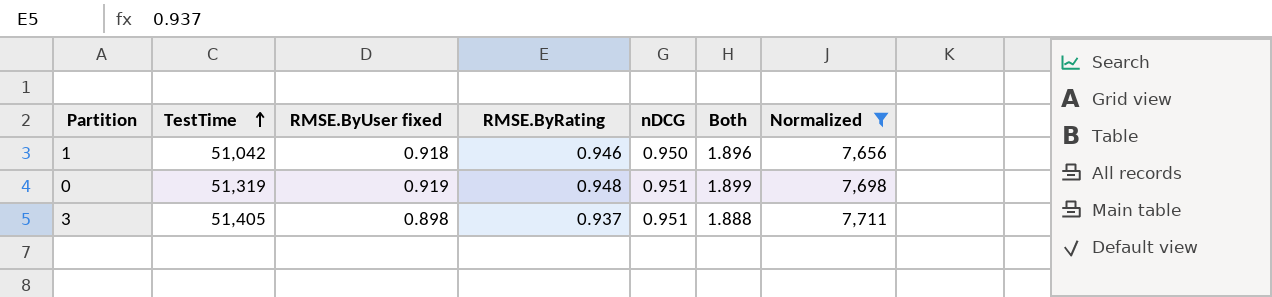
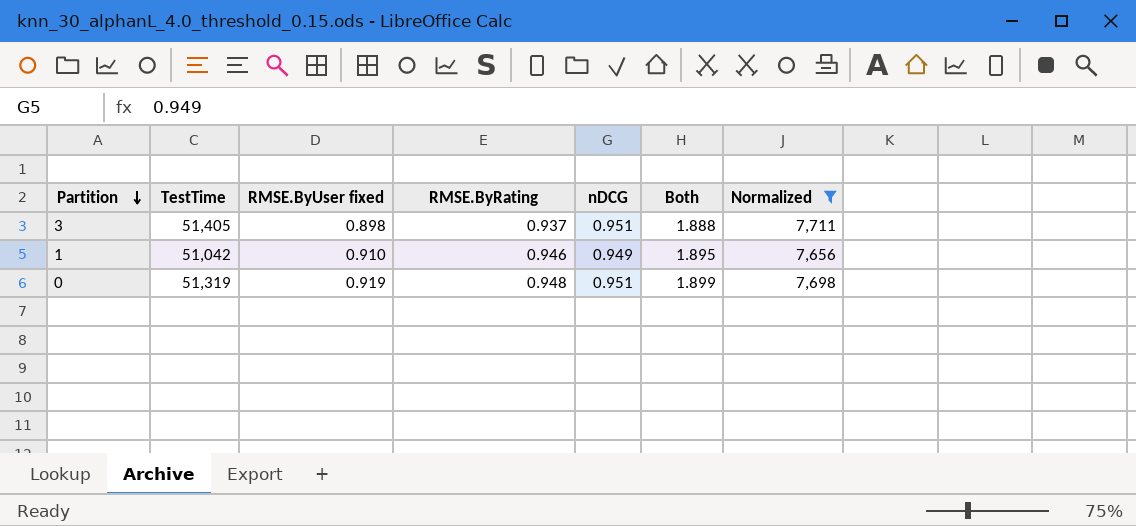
row order: TestTime ascending -> Partition descending
1 | RMSE.ByUser fixed: 0.918 -> 0.910
1 | nDCG: 0.950 -> 0.949
1 | Both: 1.896 -> 1.895

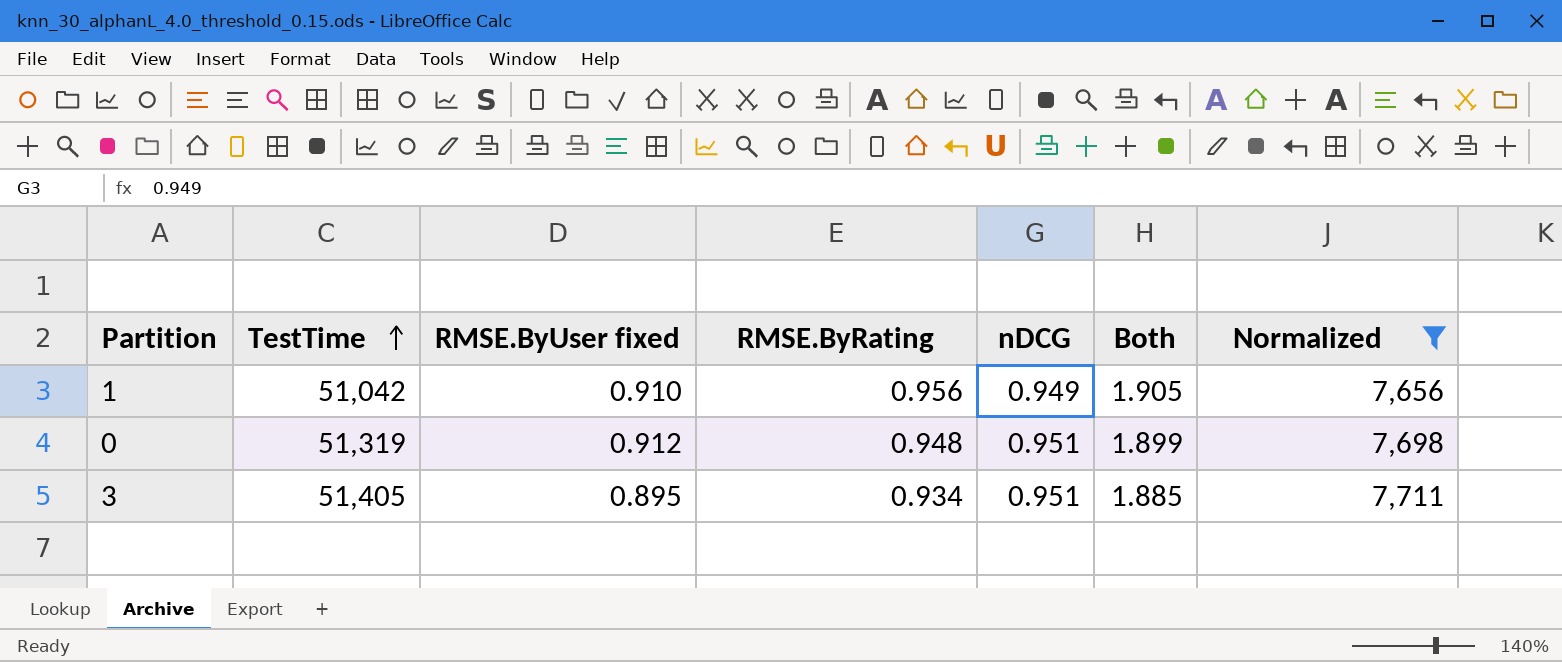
row order: Partition descending -> TestTime ascending
1 | RMSE.ByRating: 0.946 -> 0.956
1 | Both: 1.895 -> 1.905
0 | RMSE.ByUser fixed: 0.919 -> 0.912
3 | RMSE.ByUser fixed: 0.898 -> 0.895
3 | RMSE.ByRating: 0.937 -> 0.934
3 | Both: 1.888 -> 1.885

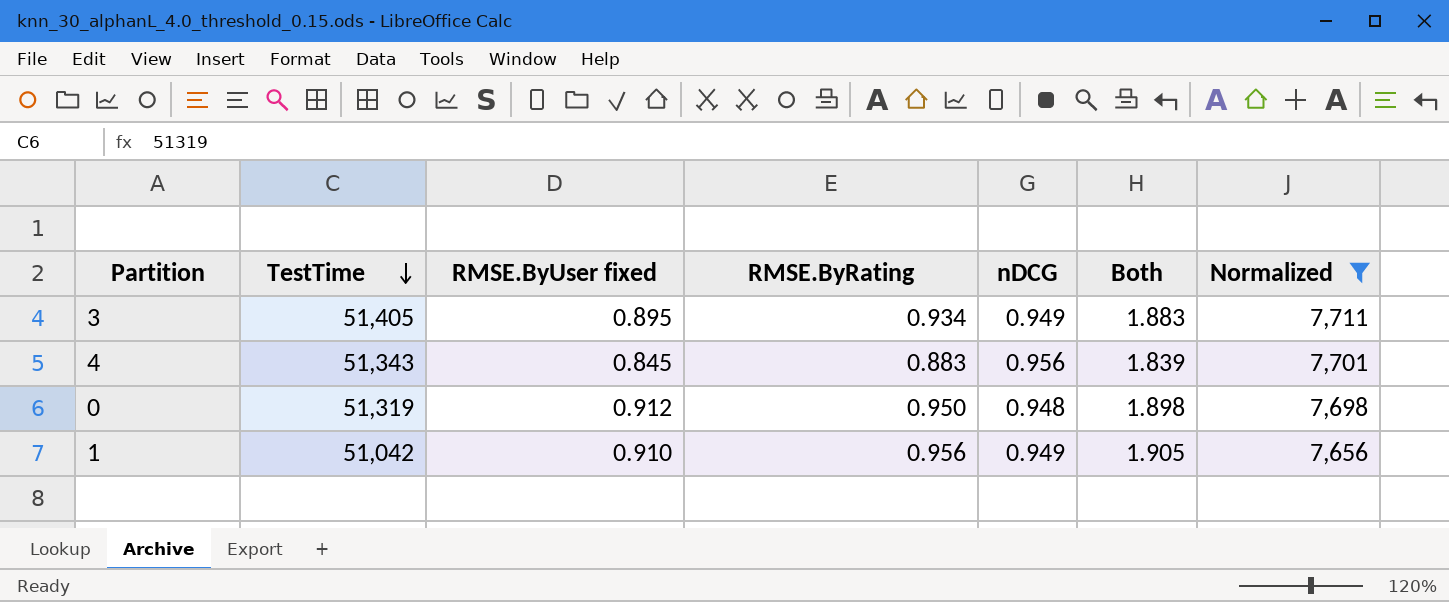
row order: TestTime ascending -> TestTime descending
3 | nDCG: 0.951 -> 0.949
3 | Both: 1.885 -> 1.883
row 4: none -> 51,343 | 0.845 | 0.883 | 0.956 | 1.839 | 7,701
0 | RMSE.ByRating: 0.948 -> 0.950
0 | nDCG: 0.951 -> 0.948
0 | Both: 1.899 -> 1.898

